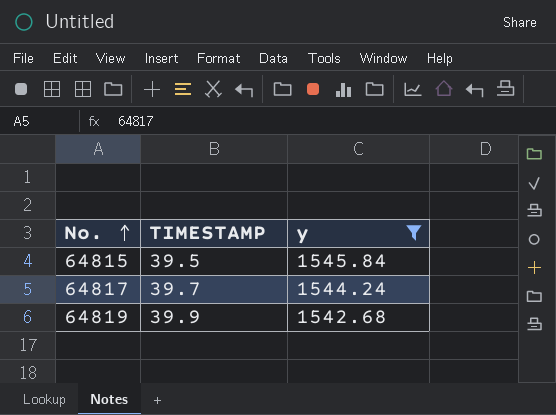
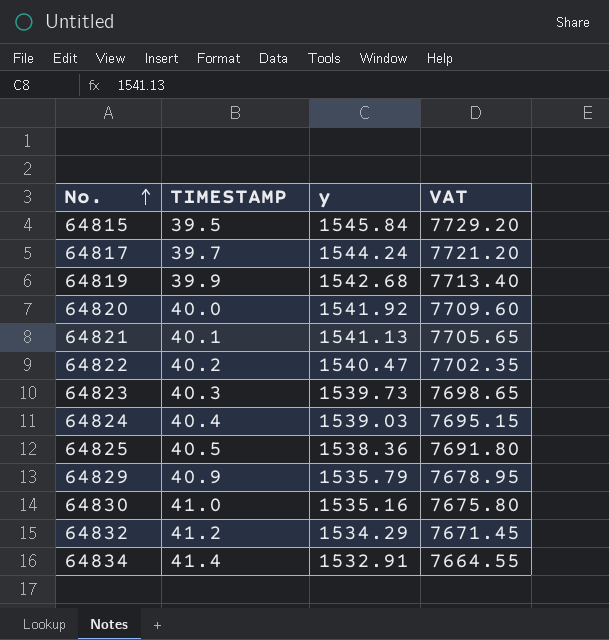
filter: y >= 1542.68 -> none
column VAT | formula: none -> [y] * 5

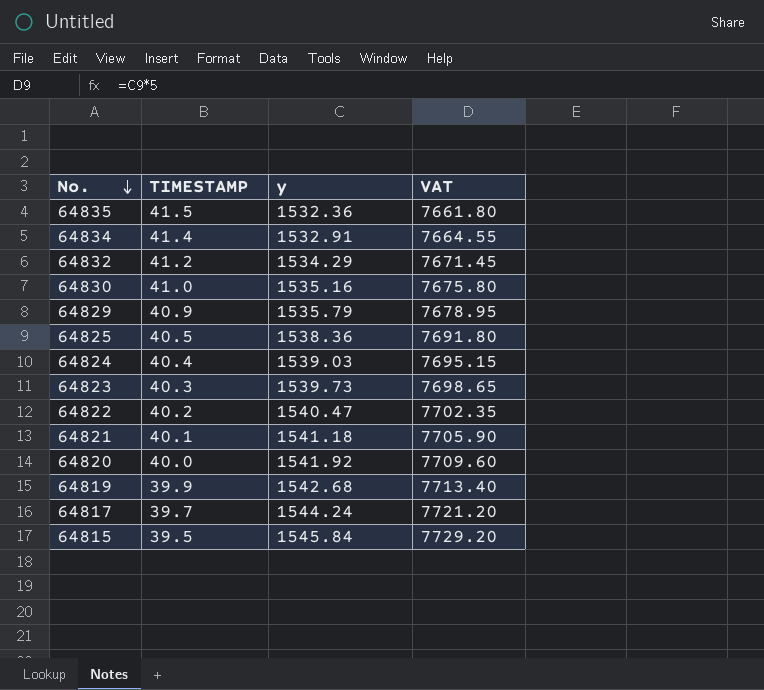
row order: No. ascending -> No. descending
row 64835: none -> 41.5 | 1532.36 | 7661.80
64821 | y: 1541.13 -> 1541.18
64821 | VAT: 7705.65 -> 7705.90

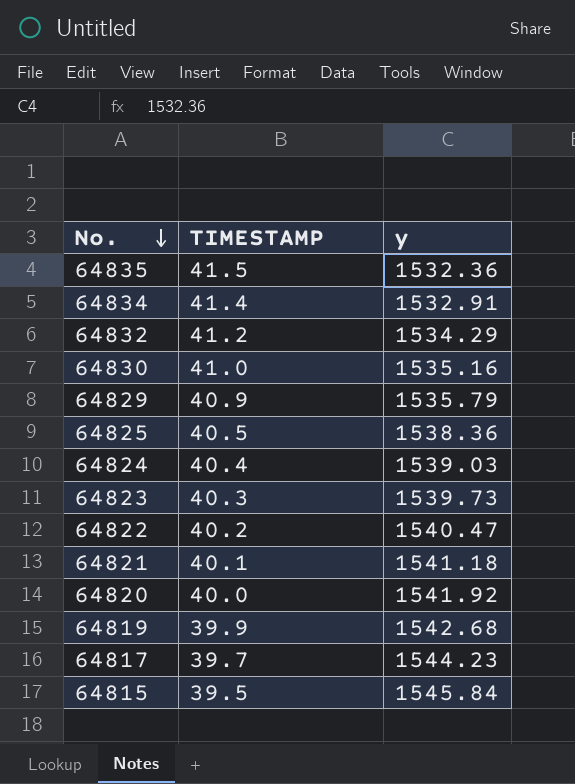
column VAT | formula: [y] * 5 -> none
64817 | y: 1544.24 -> 1544.23

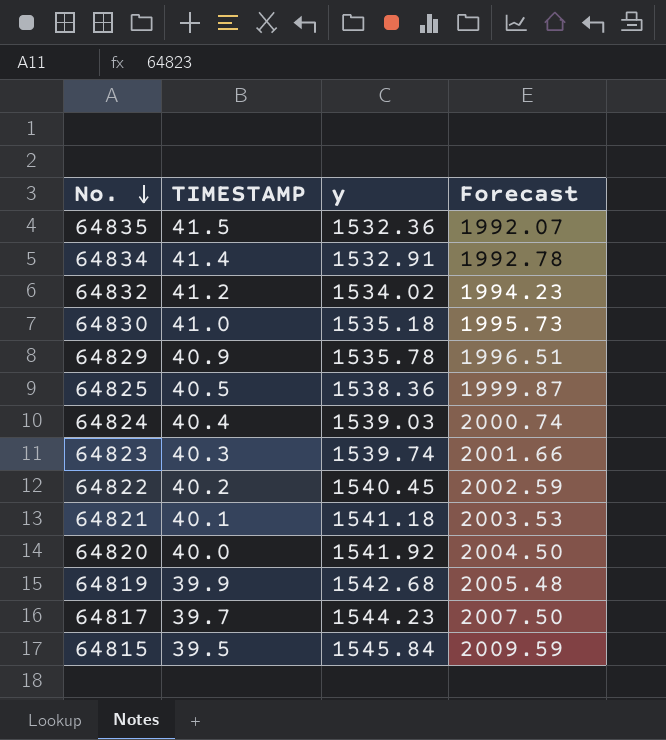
column Forecast | formula: none -> [y] * 1.3
64832 | y: 1534.29 -> 1534.02
64830 | y: 1535.16 -> 1535.18
64829 | y: 1535.79 -> 1535.78
64823 | y: 1539.73 -> 1539.74
64822 | y: 1540.47 -> 1540.45

